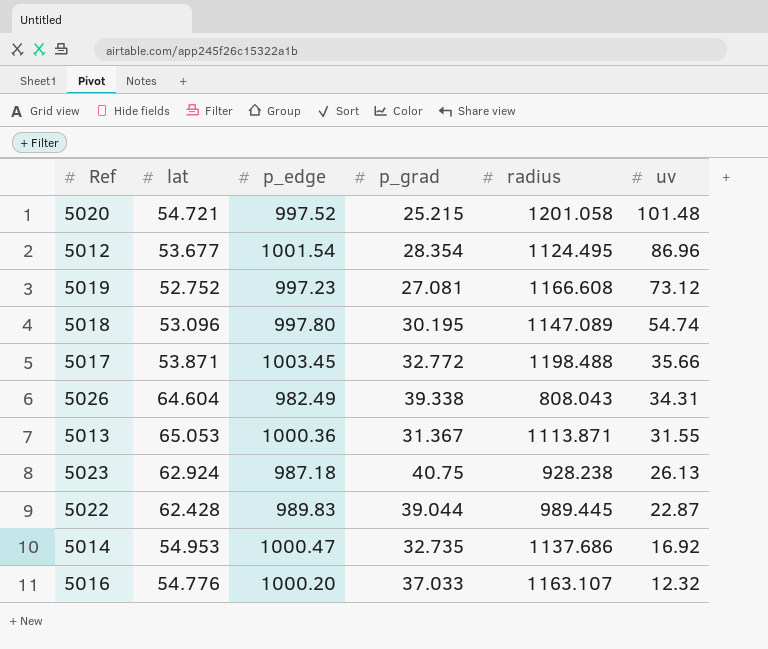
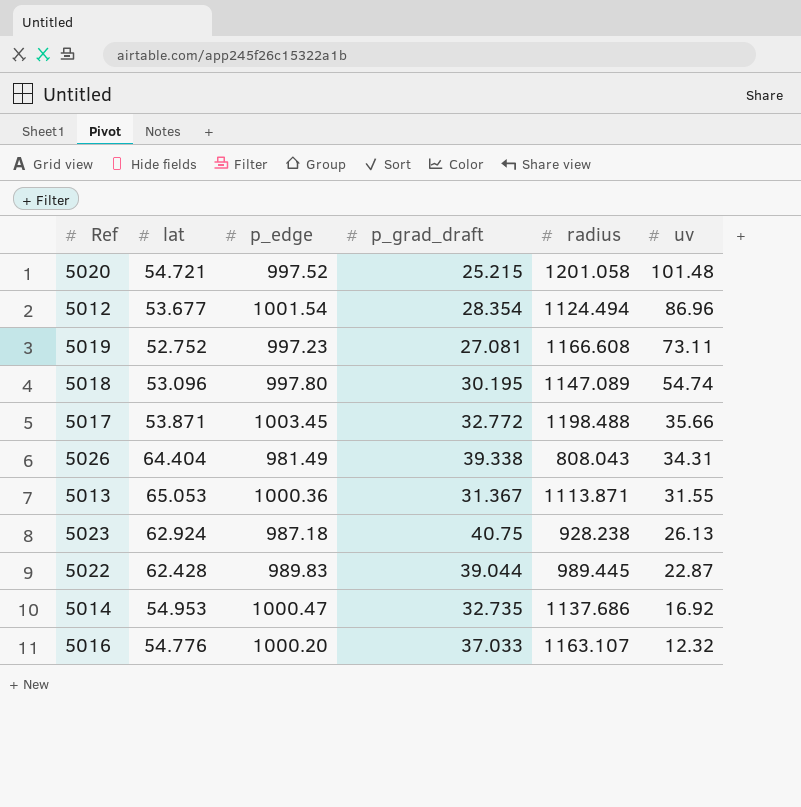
column name: p_grad -> p_grad_draft
5012 | radius: 1124.495 -> 1124.494
5019 | uv: 73.12 -> 73.11
5026 | lat: 64.604 -> 64.404
5026 | p_edge: 982.49 -> 981.49

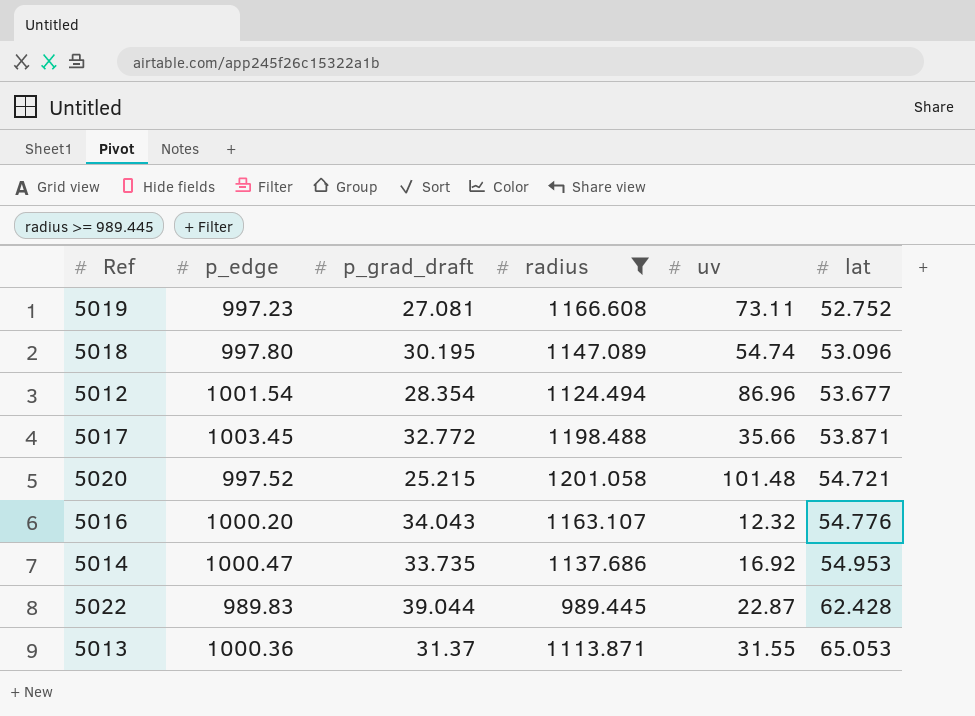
filter: none -> radius >= 989.445
row order: uv descending -> lat ascending
column lat | position: 2 -> 6
5016 | p_grad_draft: 37.033 -> 34.043
5014 | p_grad_draft: 32.735 -> 33.735
5013 | p_grad_draft: 31.367 -> 31.37

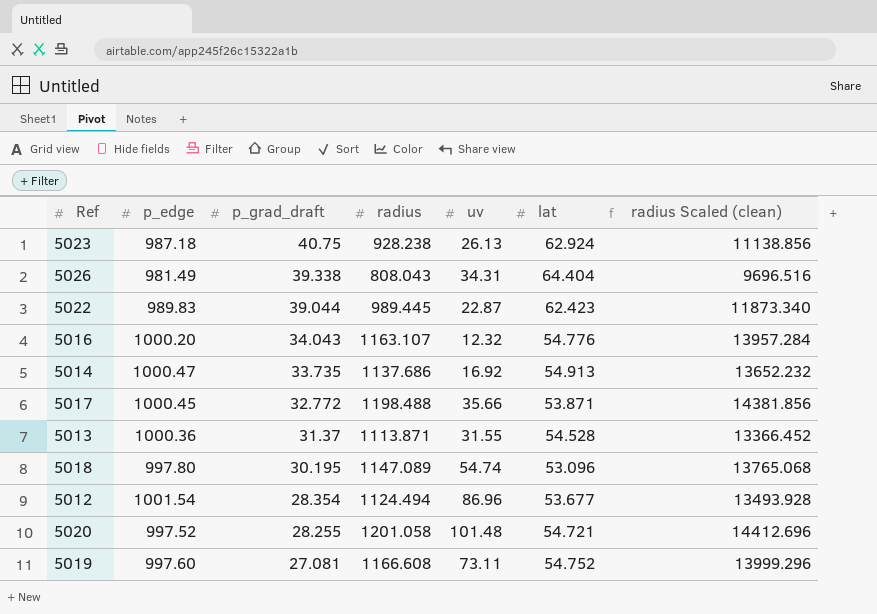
filter: radius >= 989.445 -> none
row order: lat ascending -> p_grad_draft descending
column radius Scaled (clean) | formula: none -> [radius] * 12
5022 | lat: 62.428 -> 62.423
5014 | lat: 54.953 -> 54.913
5017 | p_edge: 1003.45 -> 1000.45
5013 | lat: 65.053 -> 54.528
5020 | p_grad_draft: 25.215 -> 28.255
5019 | p_edge: 997.23 -> 997.60
5019 | lat: 52.752 -> 54.752

